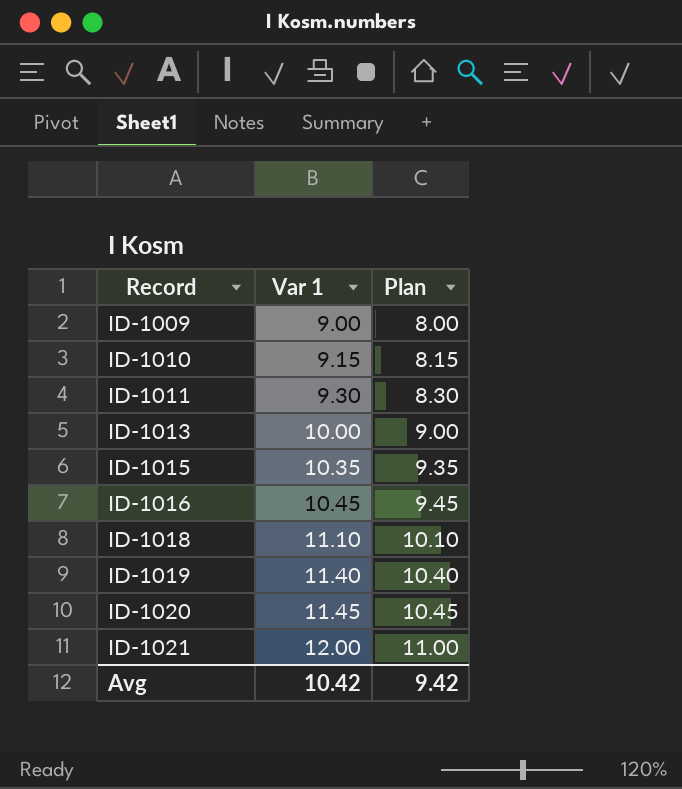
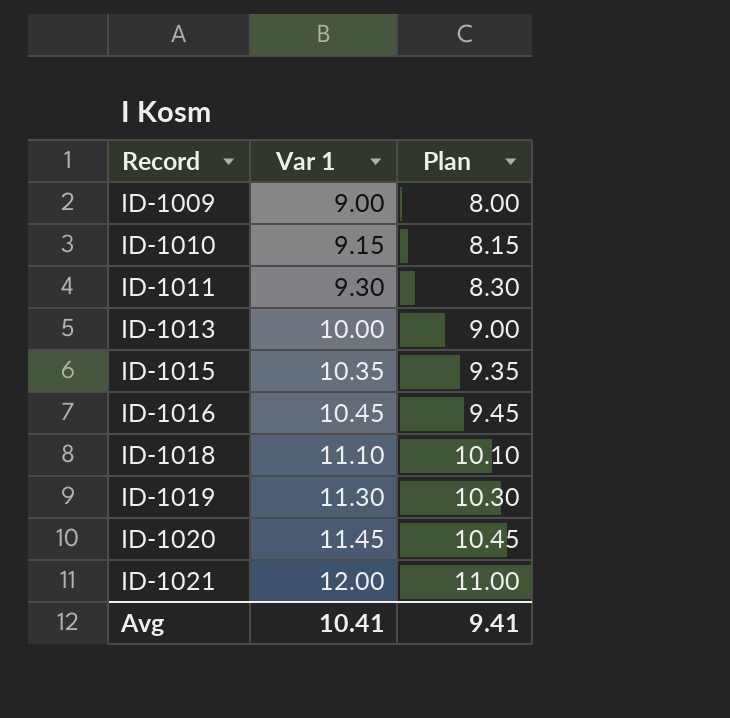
ID-1019 | Var 1: 11.40 -> 11.30
ID-1019 | Plan: 10.40 -> 10.30
Avg | Var 1: 10.42 -> 10.41
Avg | Plan: 9.42 -> 9.41

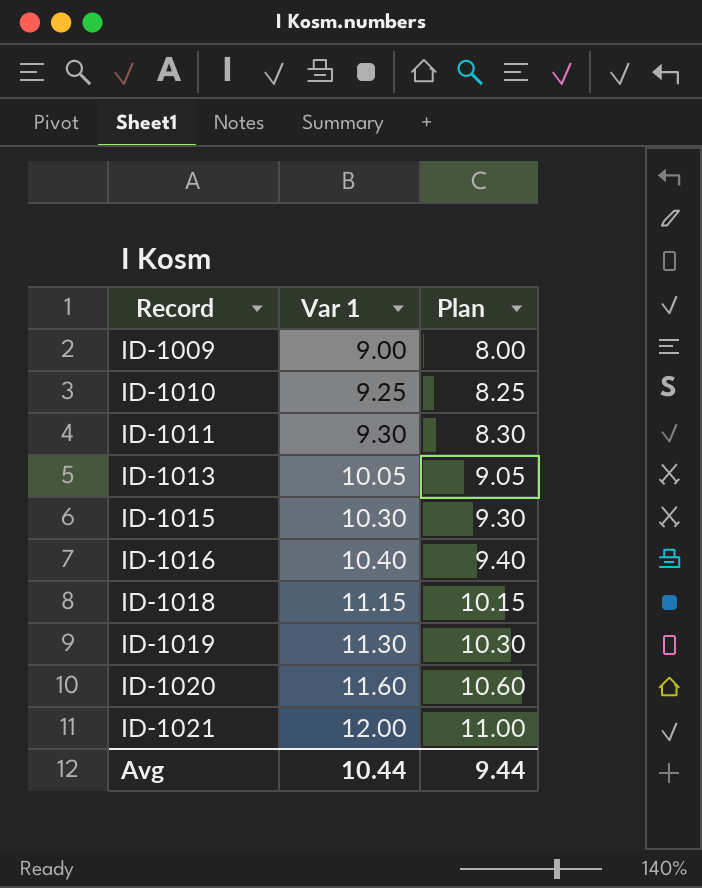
ID-1010 | Var 1: 9.15 -> 9.25
ID-1010 | Plan: 8.15 -> 8.25
ID-1013 | Var 1: 10.00 -> 10.05
ID-1013 | Plan: 9.00 -> 9.05
ID-1015 | Var 1: 10.35 -> 10.30
ID-1015 | Plan: 9.35 -> 9.30
ID-1016 | Var 1: 10.45 -> 10.40
ID-1016 | Plan: 9.45 -> 9.40
ID-1018 | Var 1: 11.10 -> 11.15
ID-1018 | Plan: 10.10 -> 10.15
ID-1020 | Var 1: 11.45 -> 11.60
ID-1020 | Plan: 10.45 -> 10.60
Avg | Var 1: 10.41 -> 10.44
Avg | Plan: 9.41 -> 9.44

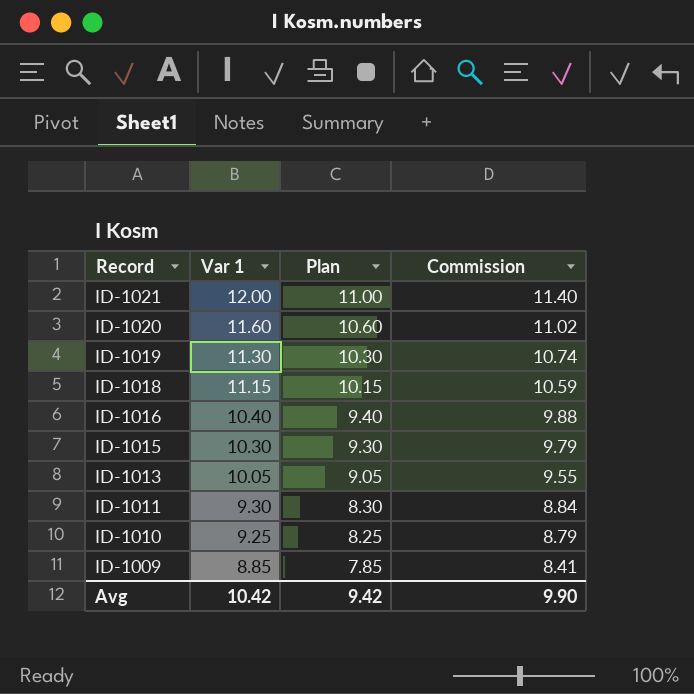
row order: Record ascending -> Record descending
column Commission | formula: none -> [Var 1] * 0.95
ID-1009 | Var 1: 9.00 -> 8.85
ID-1009 | Plan: 8.00 -> 7.85
Avg | Var 1: 10.44 -> 10.42
Avg | Plan: 9.44 -> 9.42

